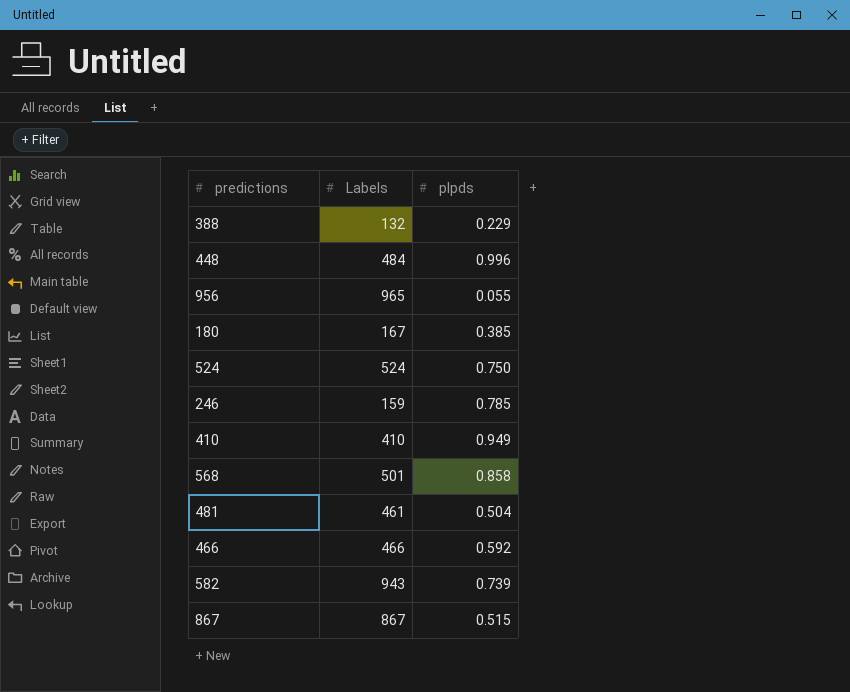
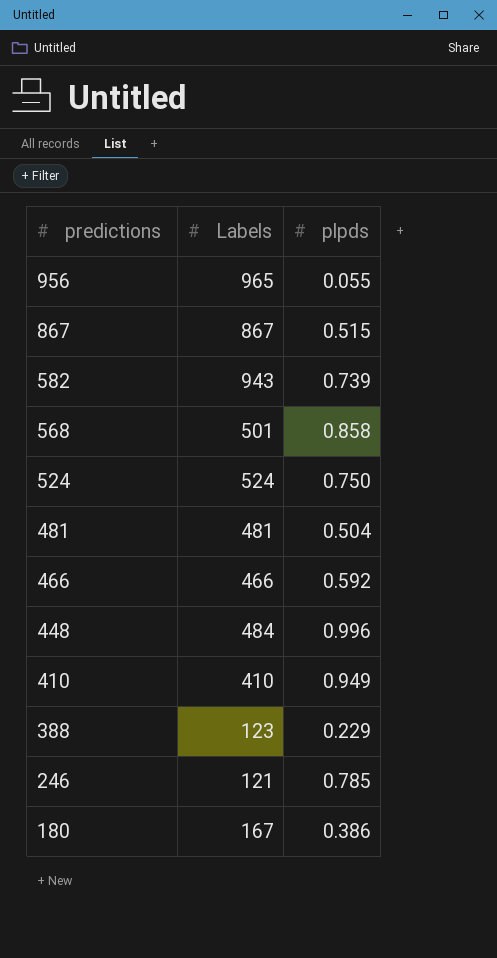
row order: none -> predictions descending
481 | Labels: 461 -> 481
388 | Labels: 132 -> 123
246 | Labels: 159 -> 121
180 | plpds: 0.385 -> 0.386

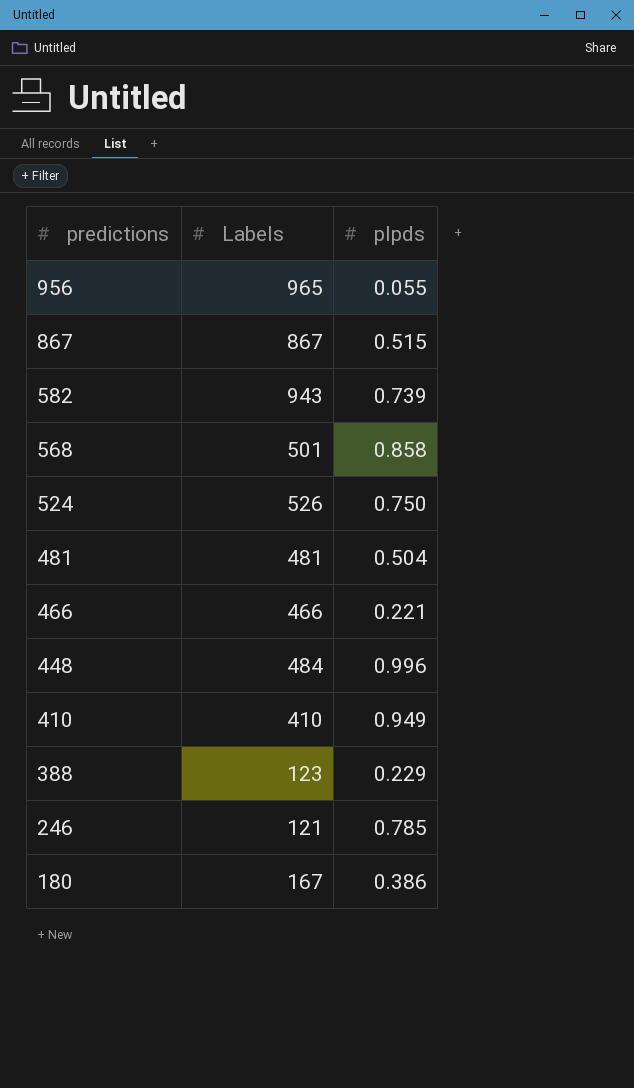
524 | Labels: 524 -> 526
466 | plpds: 0.592 -> 0.221

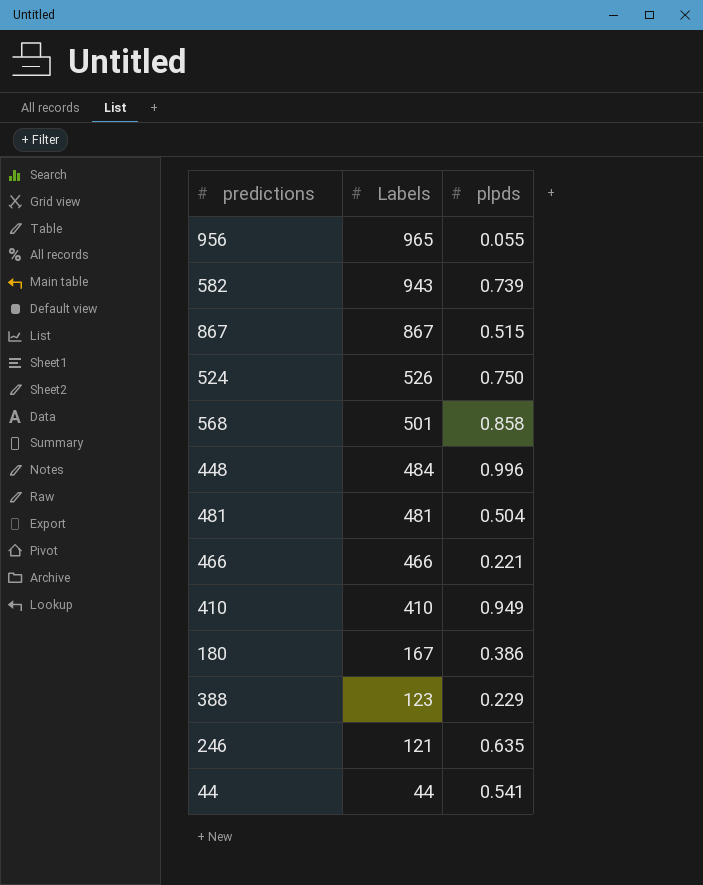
row order: predictions descending -> Labels descending
246 | plpds: 0.785 -> 0.635
row 44: none -> 44 | 0.541

